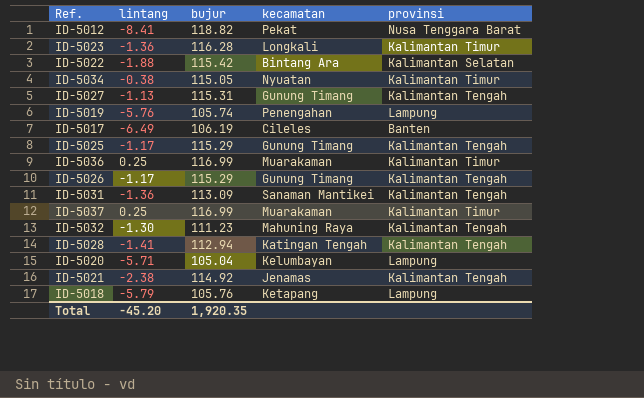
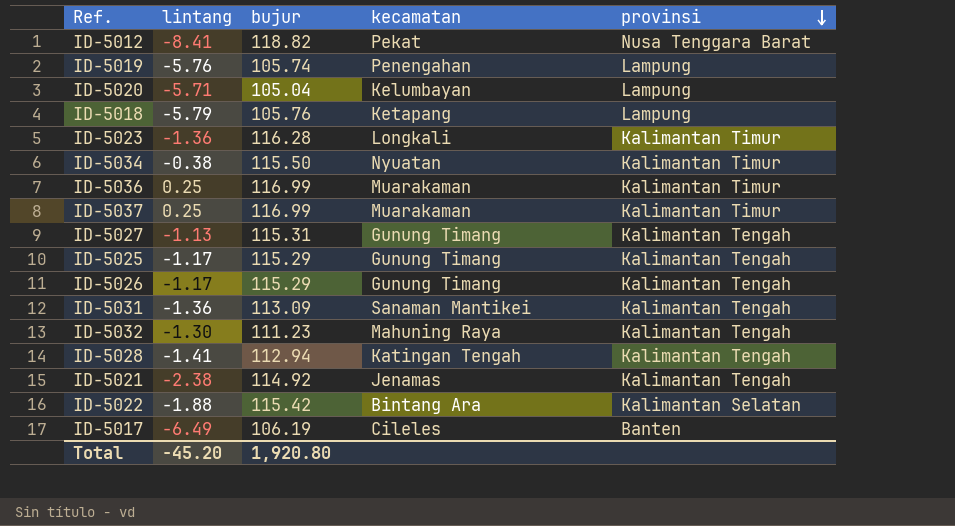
row order: none -> provinsi descending
ID-5034 | bujur: 115.05 -> 115.50
Total | bujur: 1,920.35 -> 1,920.80

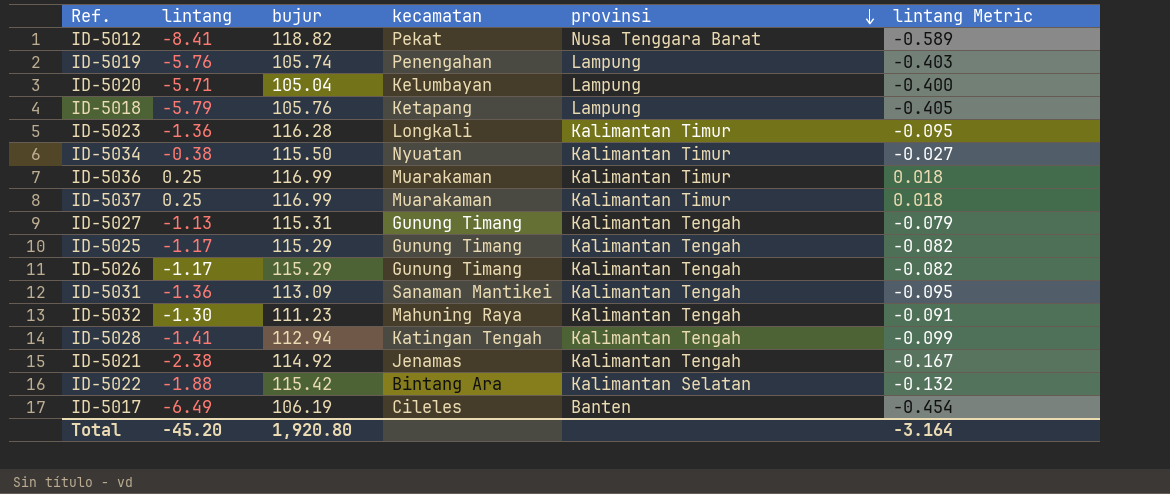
column lintang Metric | formula: none -> [lintang] * 0.07

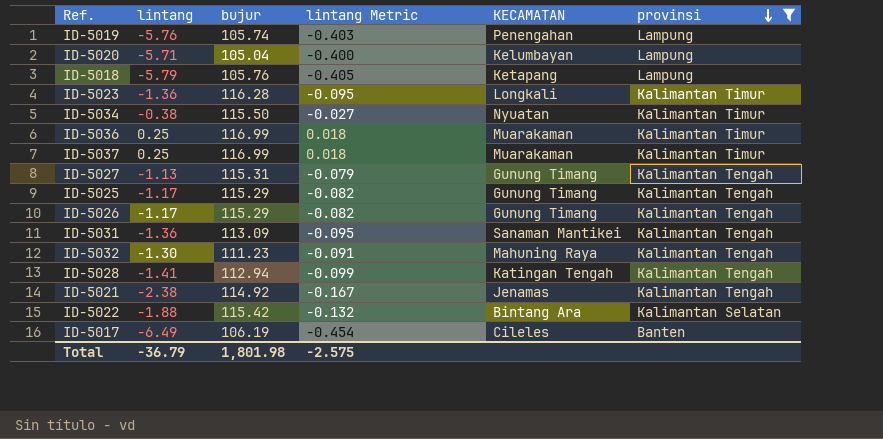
filter: none -> provinsi != Nusa Tenggara Barat
column lintang Metric | position: 6 -> 4
column name: kecamatan -> KECAMATAN
Total | lintang: -45.20 -> -36.79
Total | bujur: 1,920.80 -> 1,801.98
Total | lintang Metric: -3.164 -> -2.575

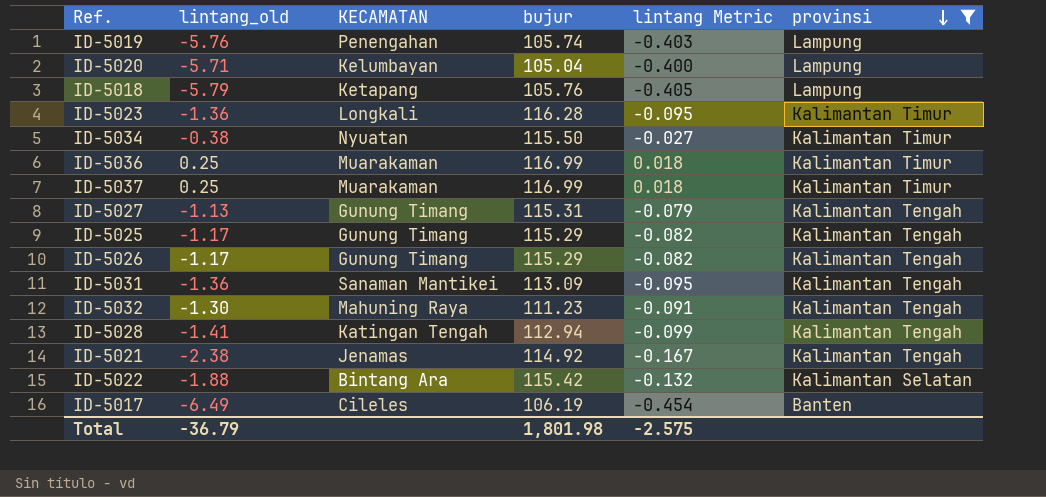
column name: lintang -> lintang_old
column KECAMATAN | position: 5 -> 3

